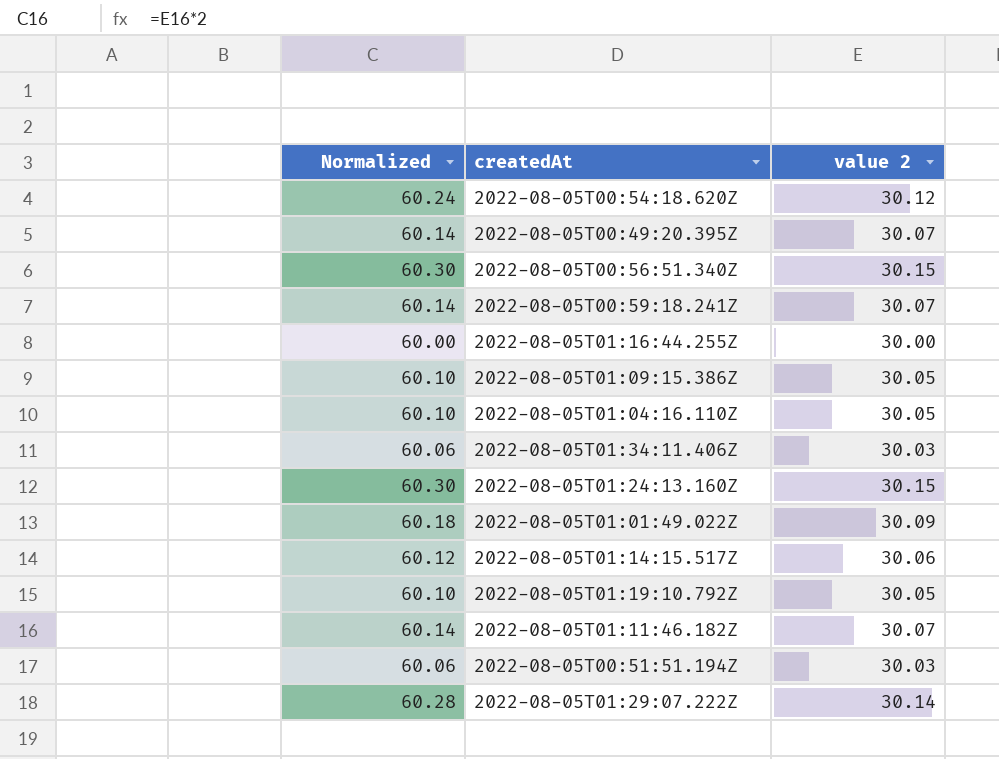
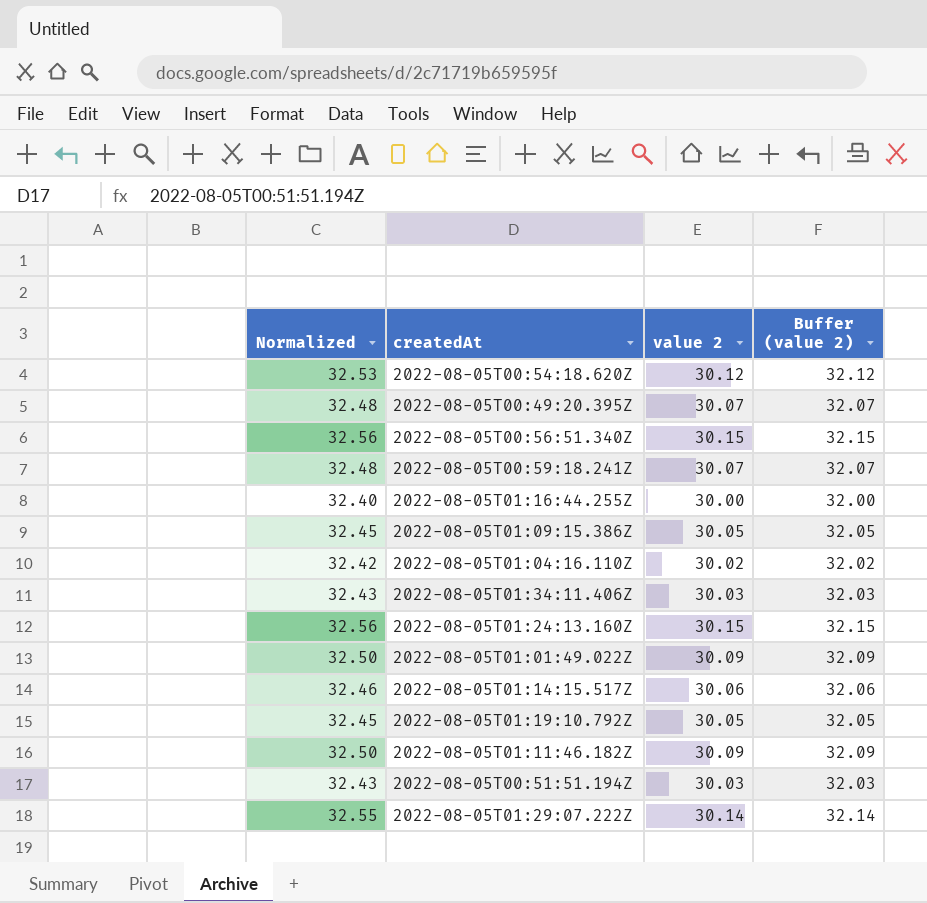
column Normalized | formula: [value 2] * 2 -> [value 2] * 1.08
column Buffer (value 2) | formula: none -> [value 2] + 2
2022-08-05T01:04:16.110Z | value 2: 30.05 -> 30.02
2022-08-05T01:11:46.182Z | value 2: 30.07 -> 30.09

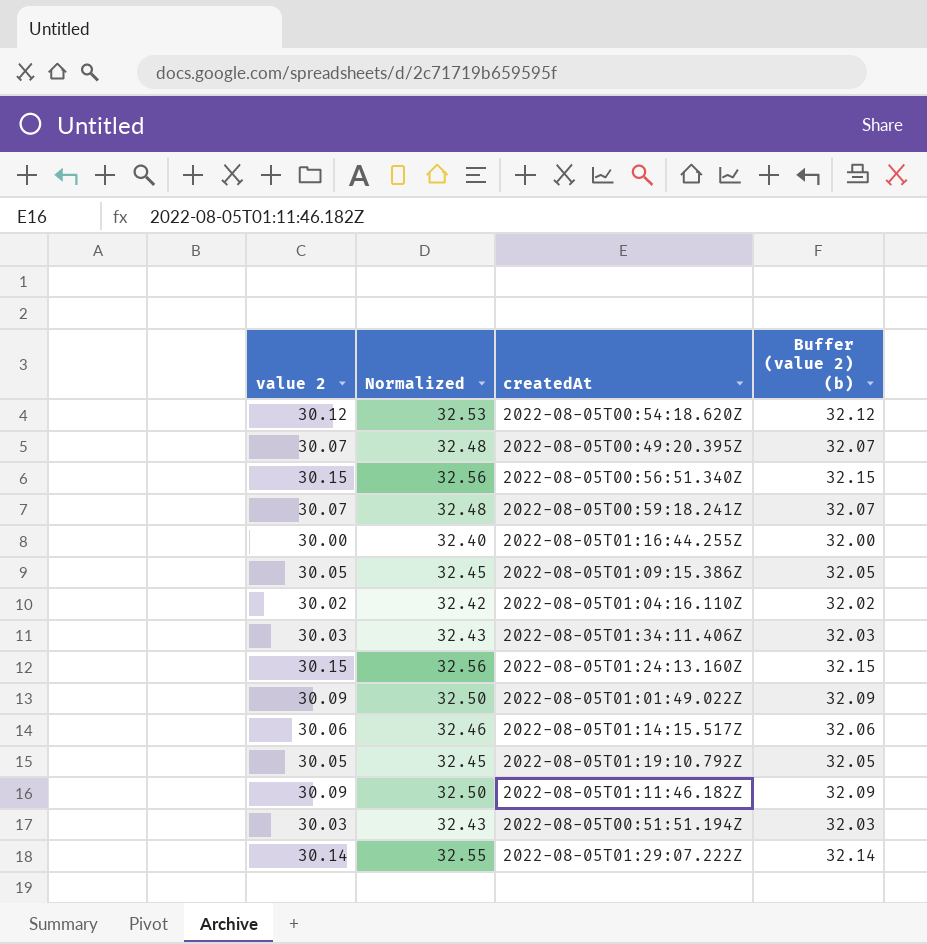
column value 2 | position: 3 -> 1
column name: Buffer (value 2) -> Buffer (value 2) (b)

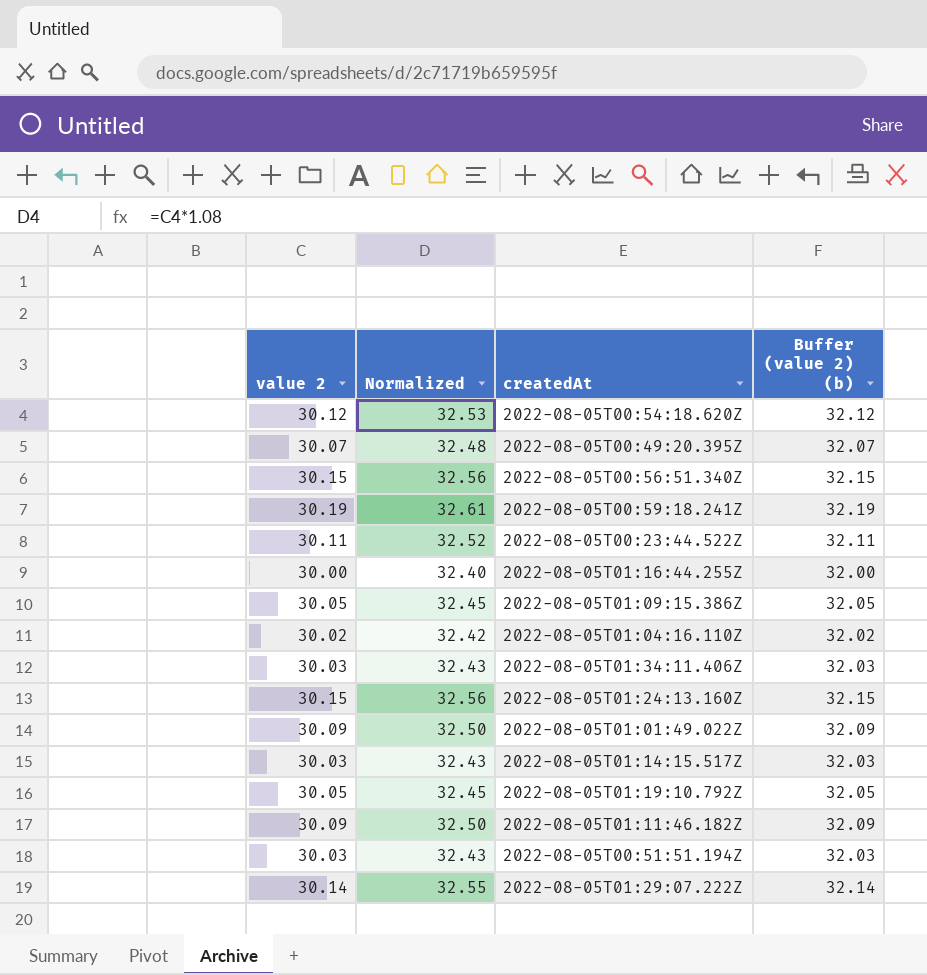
2022-08-05T00:59:18.241Z | value 2: 30.07 -> 30.19
2022-08-05T00:59:18.241Z | Normalized: 32.48 -> 32.61
2022-08-05T00:59:18.241Z | Buffer (value 2) (b): 32.07 -> 32.19
row 2022-08-05T00:23:44.522Z: none -> 30.11 | 32.52 | 32.11
2022-08-05T01:14:15.517Z | value 2: 30.06 -> 30.03
2022-08-05T01:14:15.517Z | Normalized: 32.46 -> 32.43
2022-08-05T01:14:15.517Z | Buffer (value 2) (b): 32.06 -> 32.03

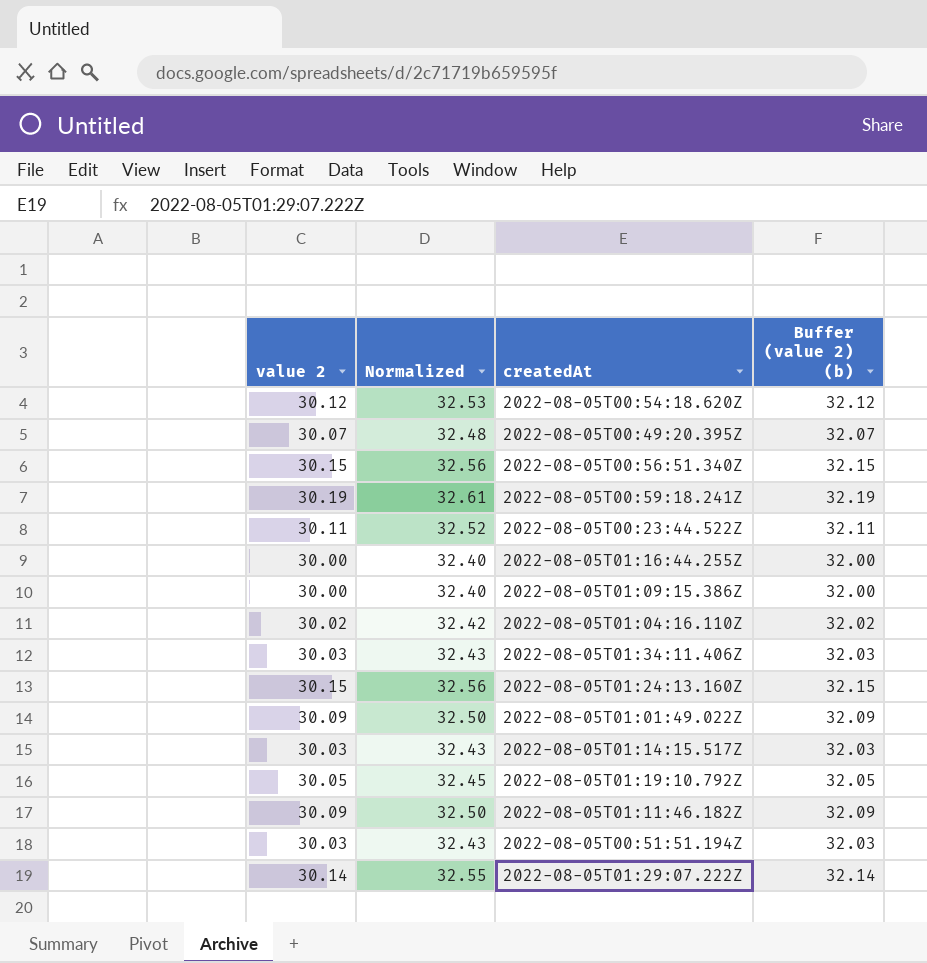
2022-08-05T01:09:15.386Z | value 2: 30.05 -> 30.00
2022-08-05T01:09:15.386Z | Normalized: 32.45 -> 32.40
2022-08-05T01:09:15.386Z | Buffer (value 2) (b): 32.05 -> 32.00

